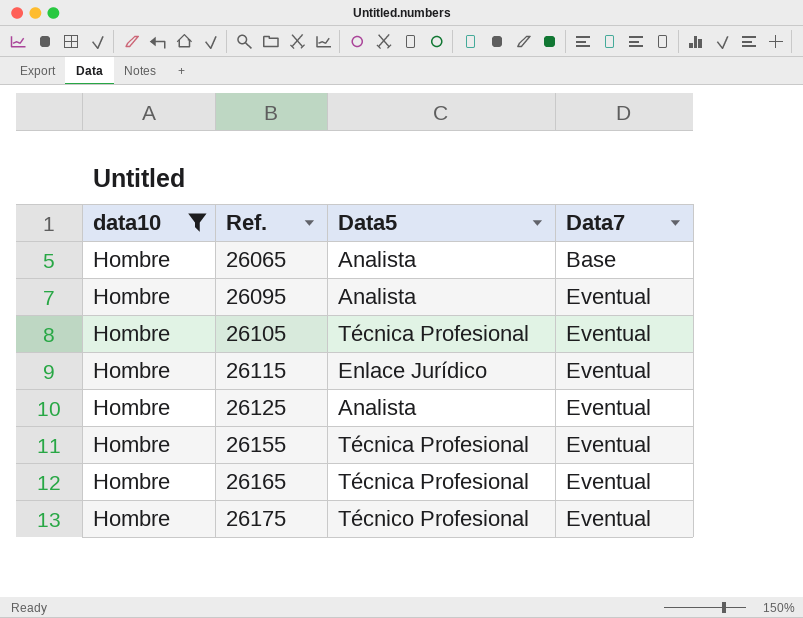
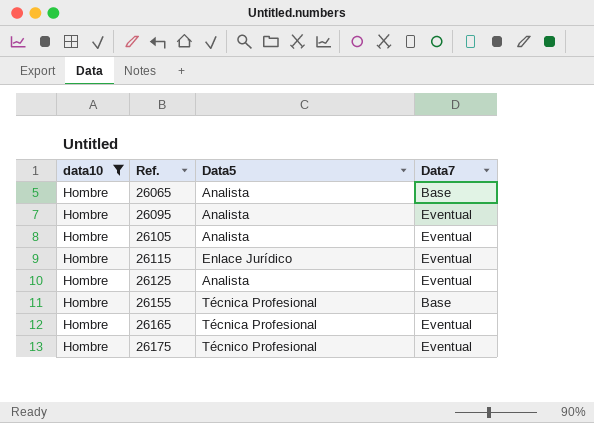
26105 | Data5: Técnica Profesional -> Analista
26155 | Data7: Eventual -> Base

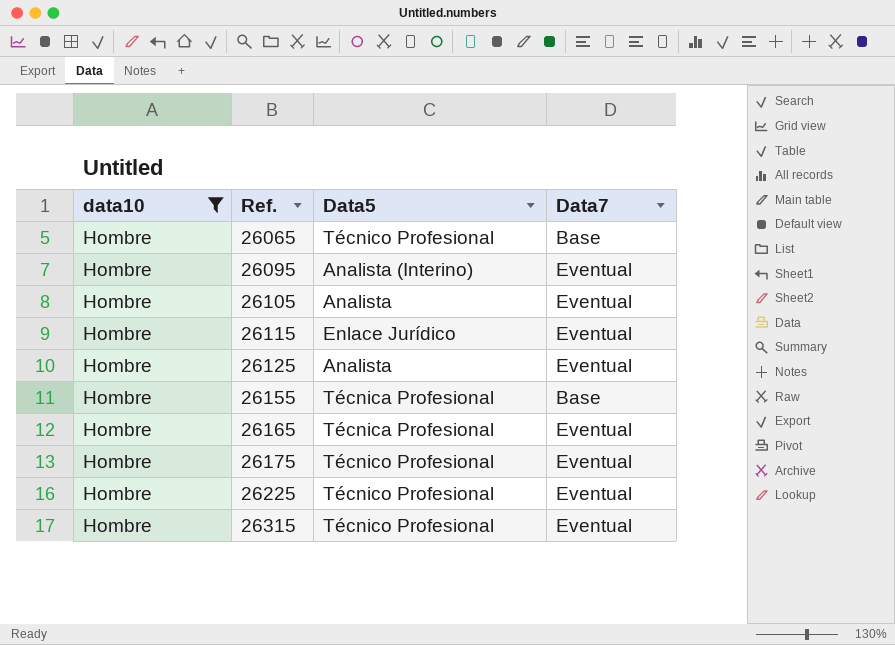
26065 | Data5: Analista -> Técnico Profesional
26095 | Data5: Analista -> Analista (Interino)
row 26225: none -> Hombre | Técnico Profesional | Eventual
row 26315: none -> Hombre | Técnico Profesional | Eventual

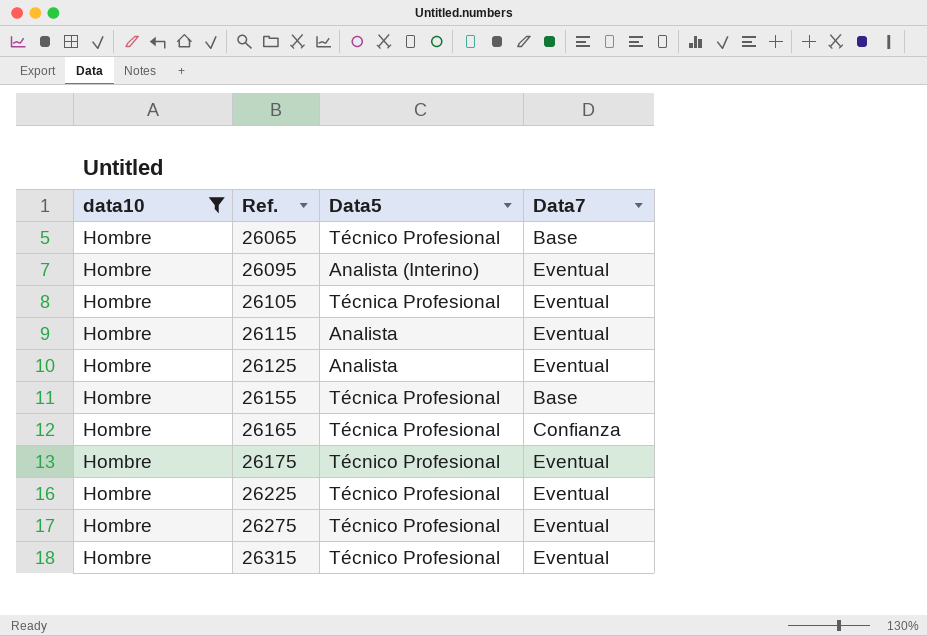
26105 | Data5: Analista -> Técnica Profesional
26115 | Data5: Enlace Jurídico -> Analista
26165 | Data7: Eventual -> Confianza
row 26275: none -> Hombre | Técnico Profesional | Eventual

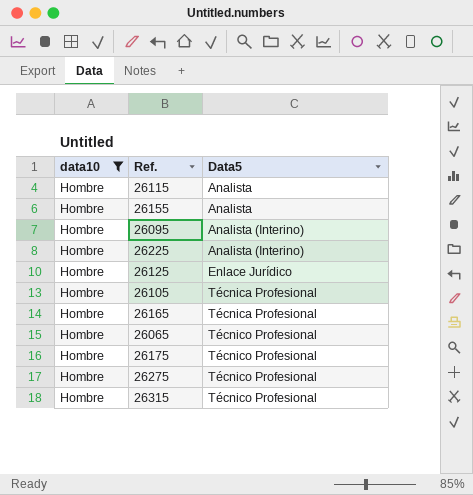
row order: Ref. ascending -> Data5 ascending
column Data7 | position: 4 -> none
26155 | Data5: Técnica Profesional -> Analista
26225 | Data5: Técnico Profesional -> Analista (Interino)
26125 | Data5: Analista -> Enlace Jurídico

